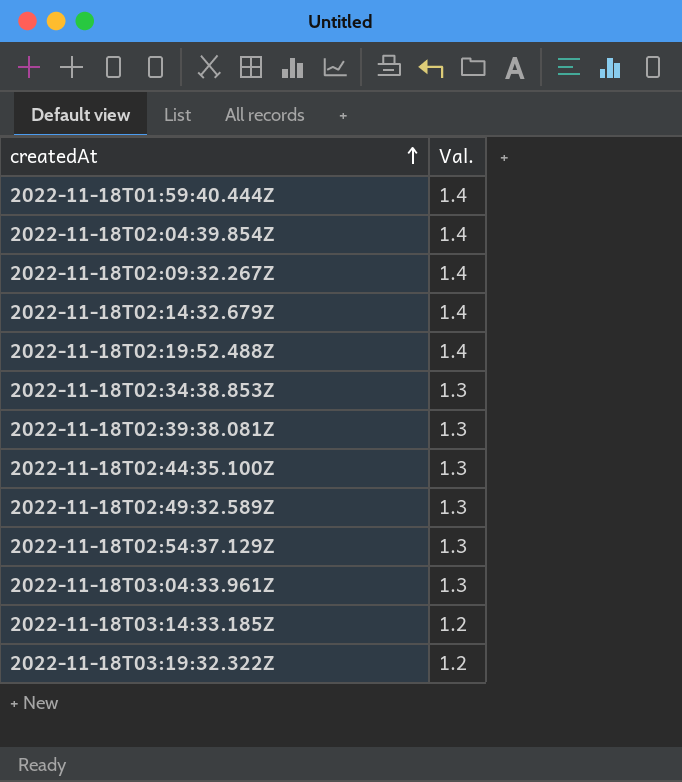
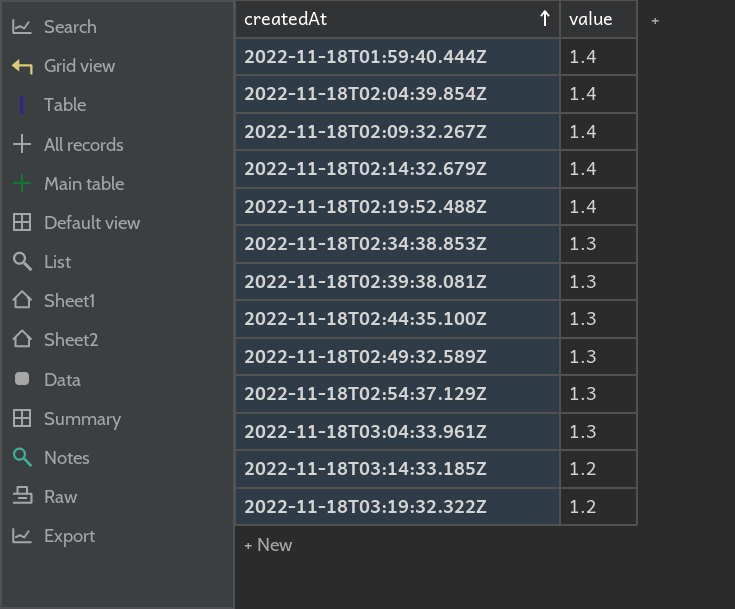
column name: Val. -> value

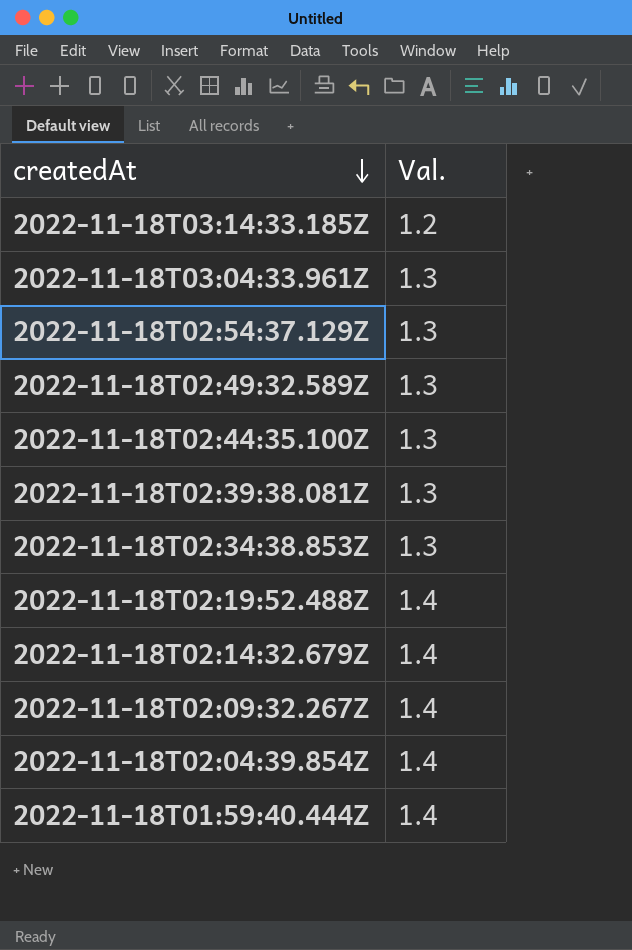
row order: createdAt ascending -> createdAt descending
column name: value -> Val.
row 2022-11-18T03:19:32.322Z: 1.2 -> none

